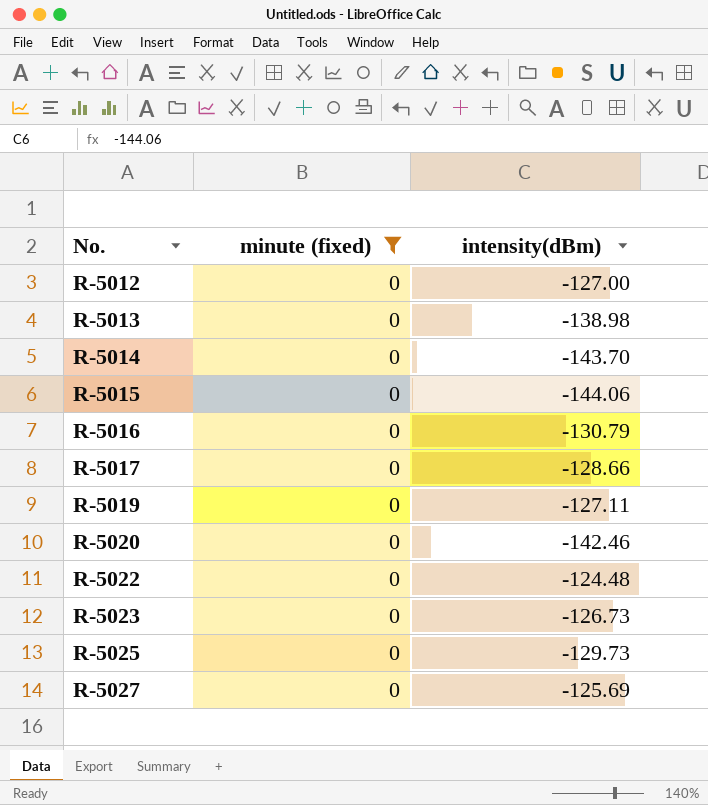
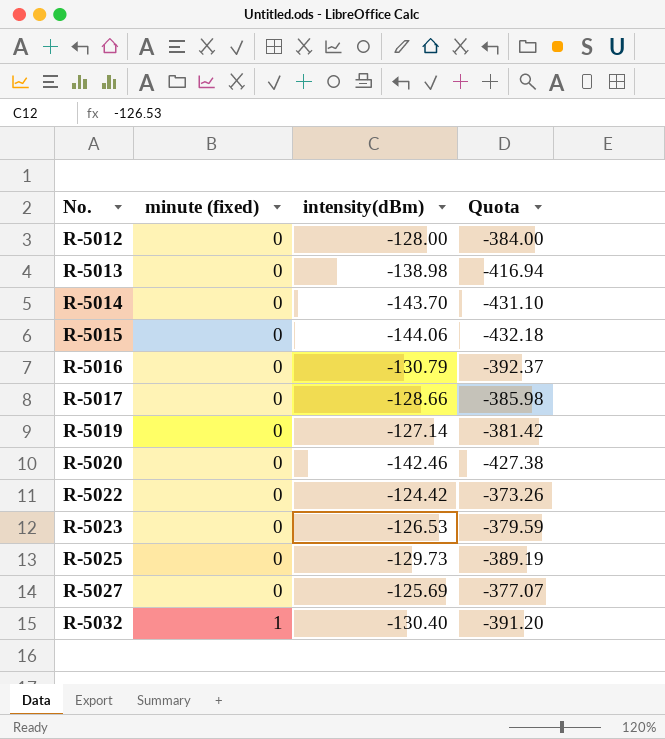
filter: minute (fixed) = 0 -> none
column Quota | formula: none -> [intensity(dBm)] * 3
R-5012 | intensity(dBm): -127.00 -> -128.00
R-5019 | intensity(dBm): -127.11 -> -127.14
R-5022 | intensity(dBm): -124.48 -> -124.42
R-5023 | intensity(dBm): -126.73 -> -126.53

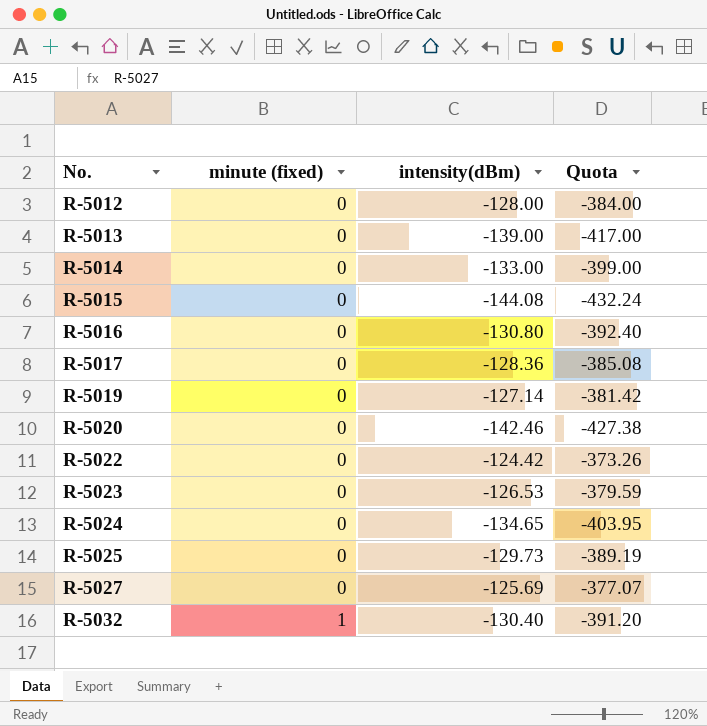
R-5013 | intensity(dBm): -138.98 -> -139.00
R-5013 | Quota: -416.94 -> -417.00
R-5014 | intensity(dBm): -143.70 -> -133.00
R-5014 | Quota: -431.10 -> -399.00
R-5015 | intensity(dBm): -144.06 -> -144.08
R-5015 | Quota: -432.18 -> -432.24
R-5016 | intensity(dBm): -130.79 -> -130.80
R-5016 | Quota: -392.37 -> -392.40
R-5017 | intensity(dBm): -128.66 -> -128.36
R-5017 | Quota: -385.98 -> -385.08
row R-5024: none -> 0 | -134.65 | -403.95

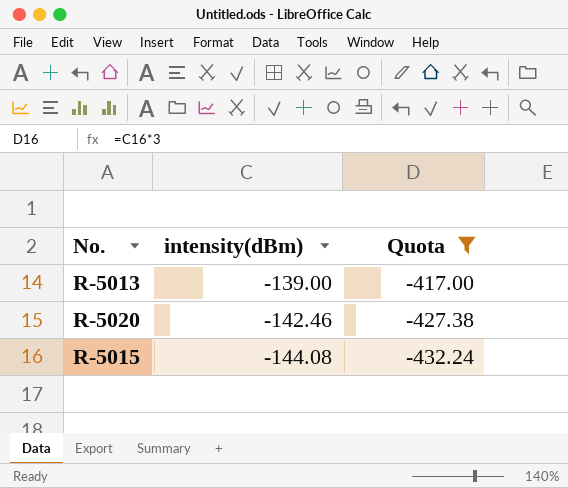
filter: none -> Quota <= -417.00
row order: No. ascending -> intensity(dBm) descending
column minute (fixed) | position: 2 -> none

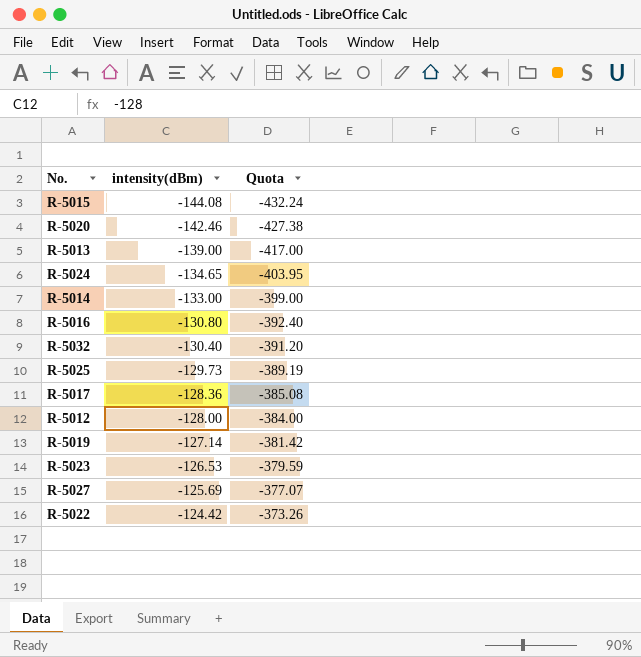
filter: Quota <= -417.00 -> none
row order: intensity(dBm) descending -> intensity(dBm) ascending

